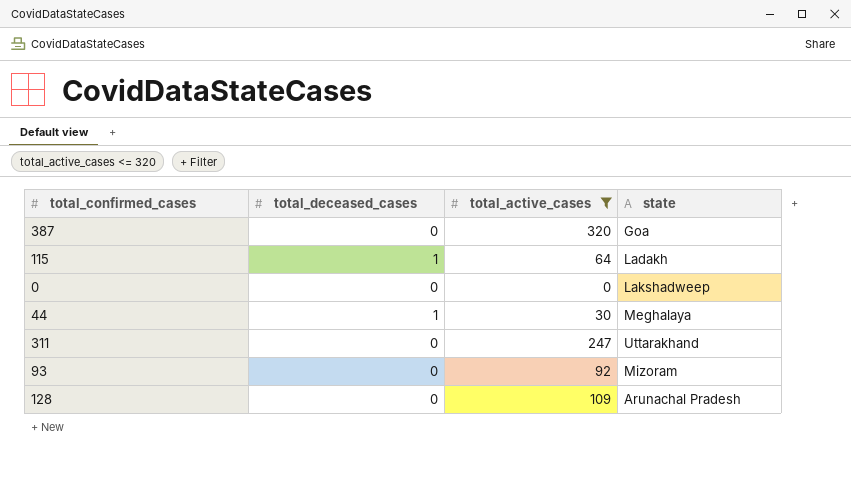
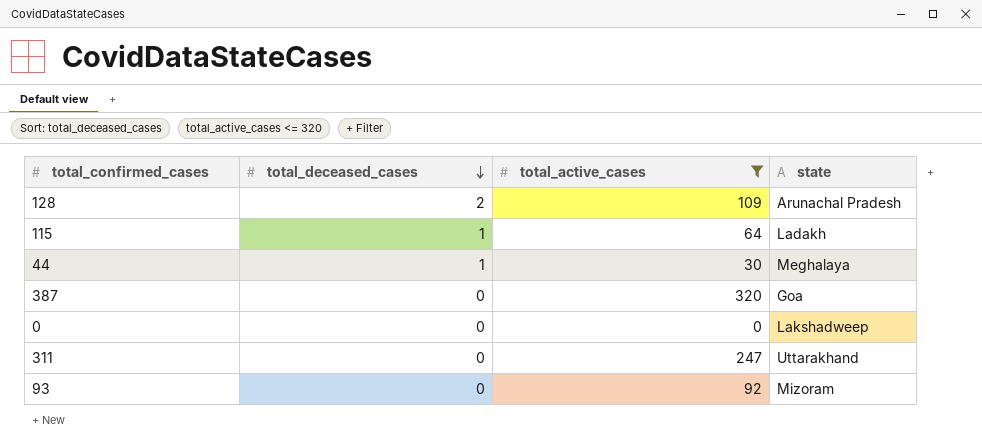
row order: none -> total_deceased_cases descending
128 | total_deceased_cases: 0 -> 2

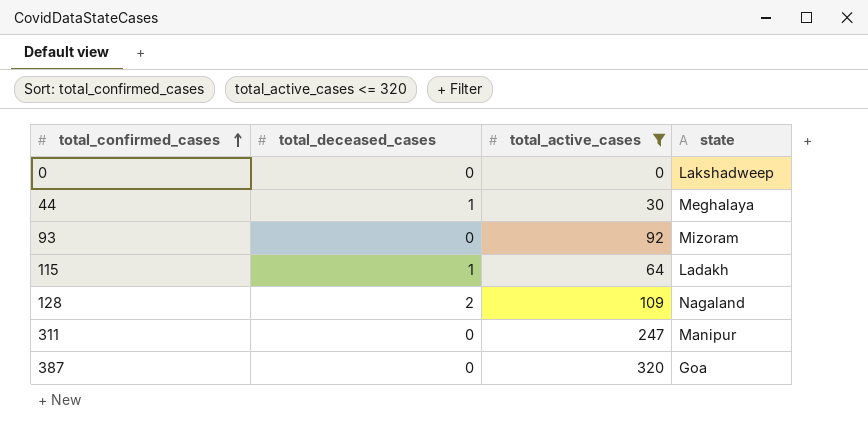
row order: total_deceased_cases descending -> total_confirmed_cases ascending
128 | state: Arunachal Pradesh -> Nagaland
311 | state: Uttarakhand -> Manipur

